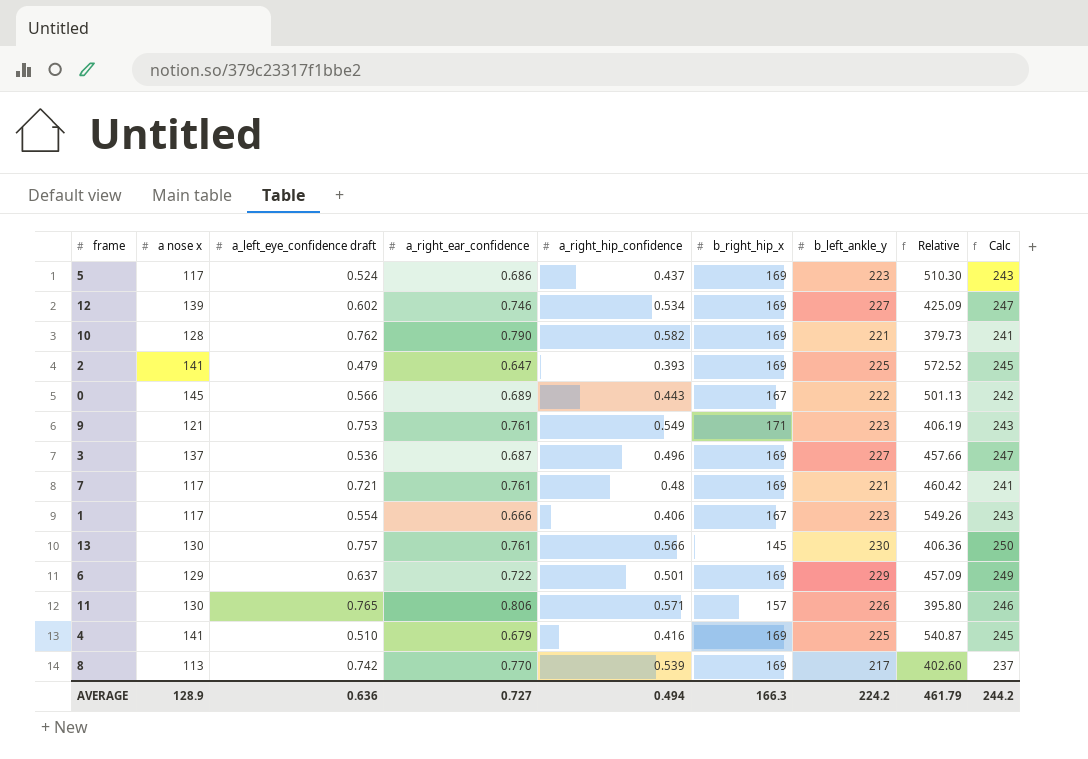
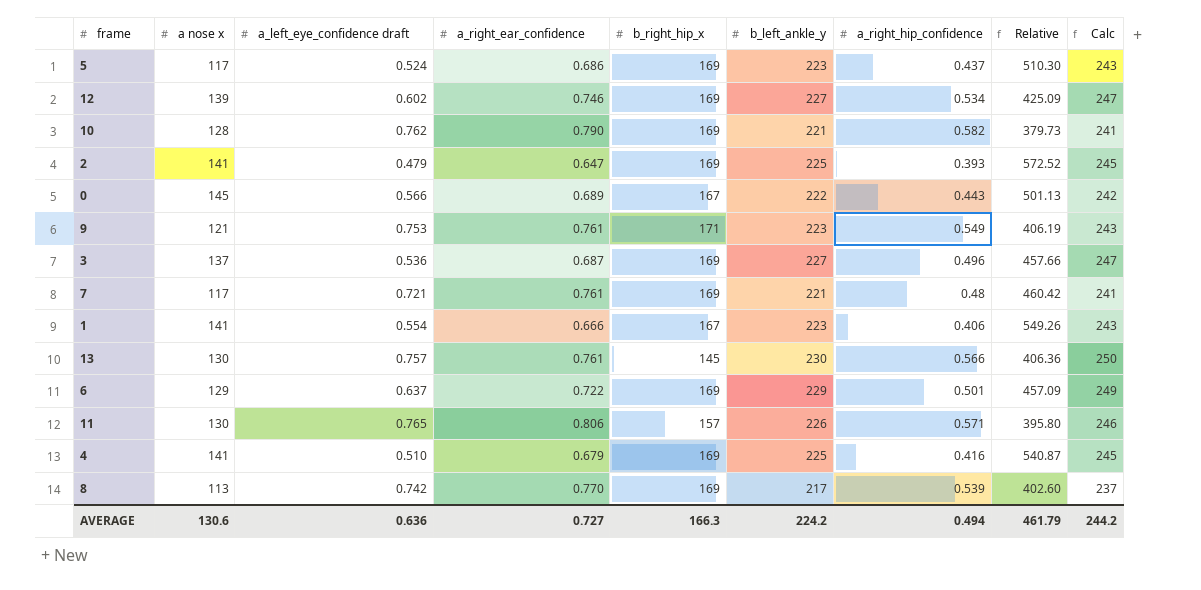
column a_right_hip_confidence | position: 5 -> 7
1 | a nose x: 117 -> 141
AVERAGE | a nose x: 128.9 -> 130.6

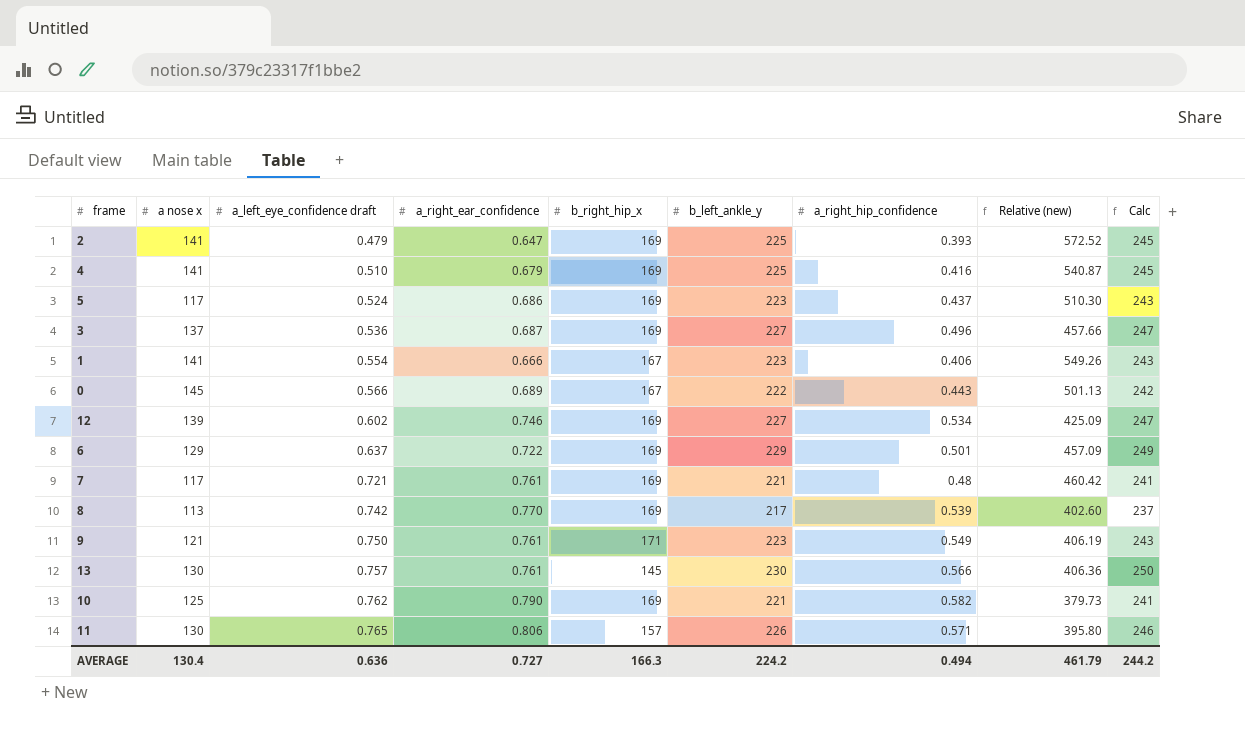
row order: none -> a_left_eye_confidence draft ascending
column name: Relative -> Relative (new)
9 | a_left_eye_confidence draft: 0.753 -> 0.750
10 | a nose x: 128 -> 125
AVERAGE | a nose x: 130.6 -> 130.4

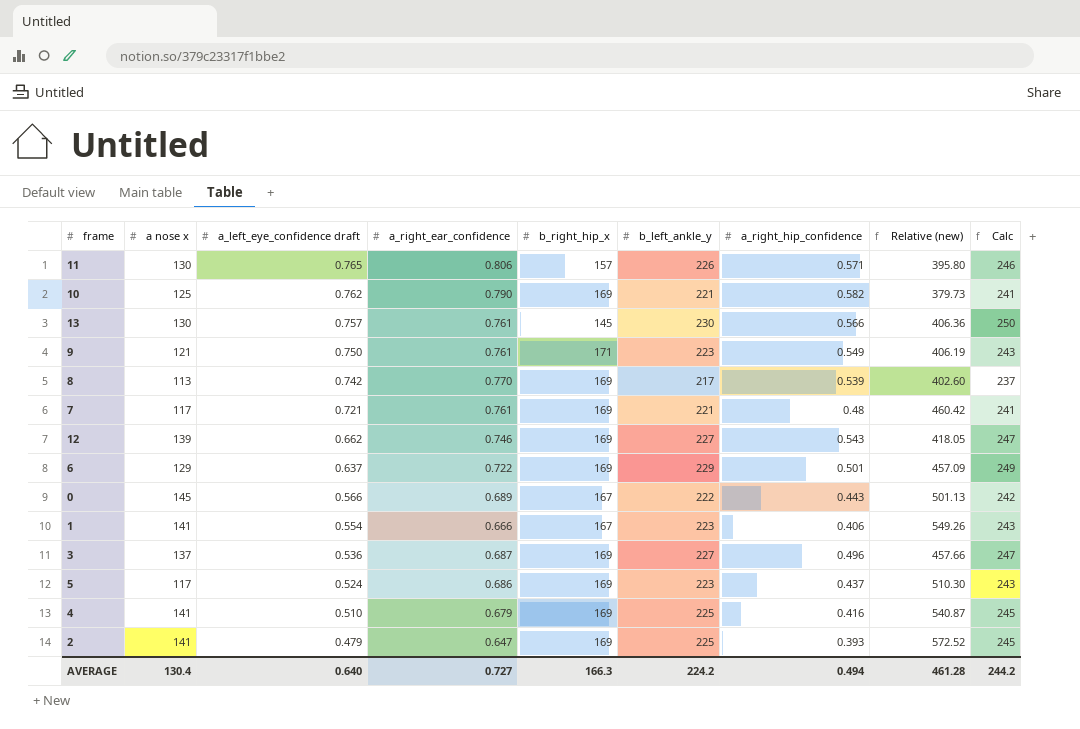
row order: a_left_eye_confidence draft ascending -> a_left_eye_confidence draft descending
12 | a_left_eye_confidence draft: 0.602 -> 0.662
12 | a_right_hip_confidence: 0.534 -> 0.543
12 | Relative (new): 425.09 -> 418.05
AVERAGE | a_left_eye_confidence draft: 0.636 -> 0.640
AVERAGE | Relative (new): 461.79 -> 461.28

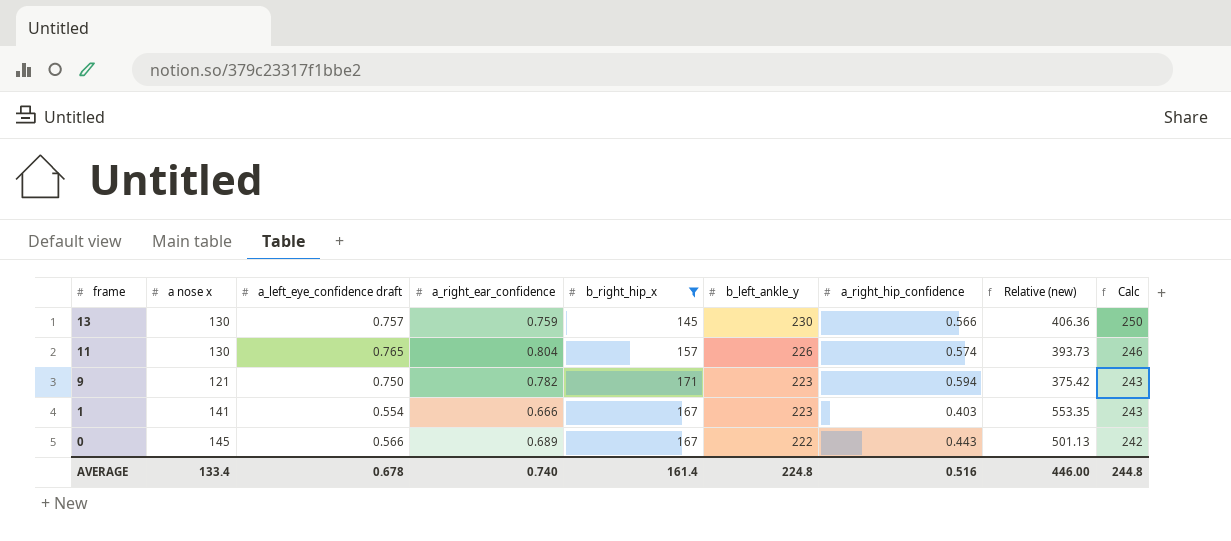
filter: none -> b_right_hip_x != 169
row order: a_left_eye_confidence draft descending -> frame descending
13 | a_right_ear_confidence: 0.761 -> 0.759
11 | a_right_ear_confidence: 0.806 -> 0.804
11 | a_right_hip_confidence: 0.571 -> 0.574
11 | Relative (new): 395.80 -> 393.73
9 | a_right_ear_confidence: 0.761 -> 0.782
9 | a_right_hip_confidence: 0.549 -> 0.594
9 | Relative (new): 406.19 -> 375.42
1 | a_right_hip_confidence: 0.406 -> 0.403
1 | Relative (new): 549.26 -> 553.35
AVERAGE | a nose x: 130.4 -> 133.4
AVERAGE | a_left_eye_confidence draft: 0.640 -> 0.678
AVERAGE | a_right_ear_confidence: 0.727 -> 0.740
AVERAGE | b_right_hip_x: 166.3 -> 161.4
AVERAGE | b_left_ankle_y: 224.2 -> 224.8
AVERAGE | a_right_hip_confidence: 0.494 -> 0.516
AVERAGE | Relative (new): 461.28 -> 446.00
AVERAGE | Calc: 244.2 -> 244.8

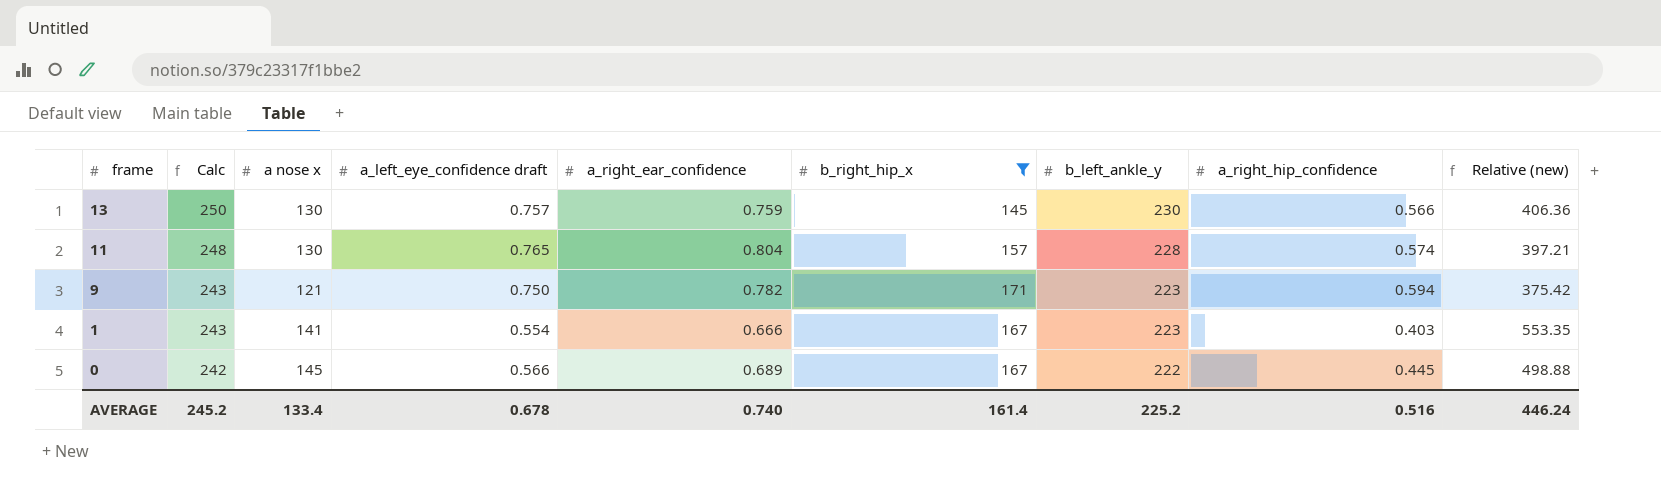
column Calc | position: 9 -> 2
11 | Calc: 246 -> 248
11 | b_left_ankle_y: 226 -> 228
11 | Relative (new): 393.73 -> 397.21
0 | a_right_hip_confidence: 0.443 -> 0.445
0 | Relative (new): 501.13 -> 498.88
AVERAGE | Calc: 244.8 -> 245.2
AVERAGE | b_left_ankle_y: 224.8 -> 225.2
AVERAGE | Relative (new): 446.00 -> 446.24

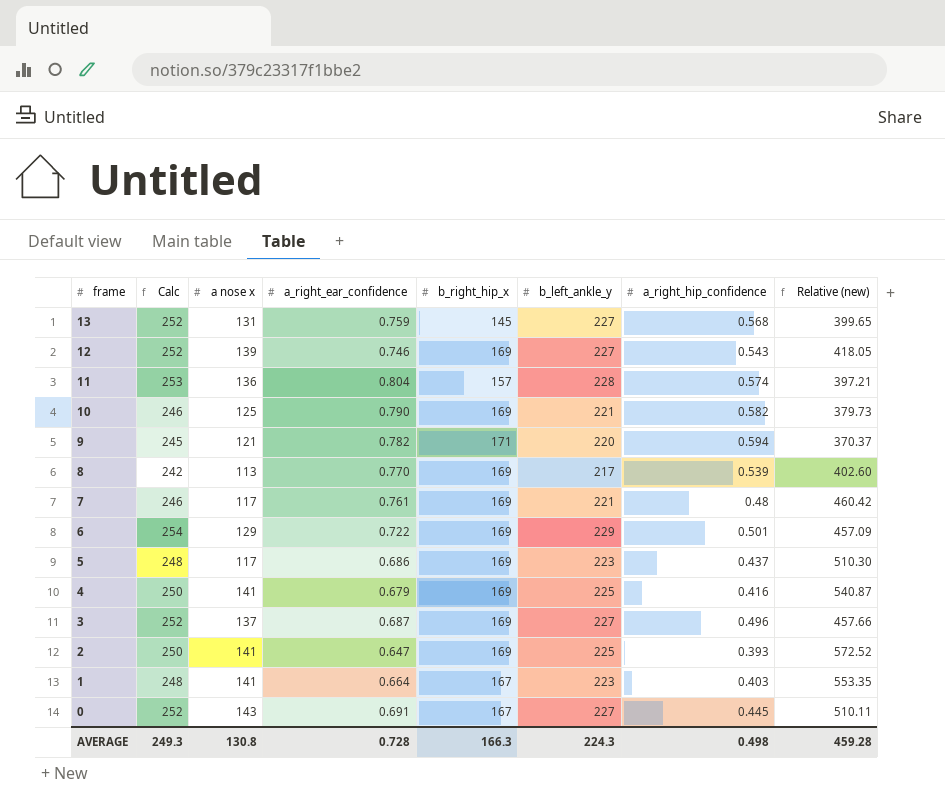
filter: b_right_hip_x != 169 -> none
column a_left_eye_confidence draft | position: 4 -> none
column Calc | formula: [b_left_ankle_y] + 20 -> [b_left_ankle_y] + 25
13 | a nose x: 130 -> 131
13 | b_left_ankle_y: 230 -> 227
13 | a_right_hip_confidence: 0.566 -> 0.568
13 | Relative (new): 406.36 -> 399.65
11 | a nose x: 130 -> 136
9 | b_left_ankle_y: 223 -> 220
9 | Relative (new): 375.42 -> 370.37
1 | a_right_ear_confidence: 0.666 -> 0.664
0 | a nose x: 145 -> 143
0 | a_right_ear_confidence: 0.689 -> 0.691
0 | b_left_ankle_y: 222 -> 227
0 | Relative (new): 498.88 -> 510.11
AVERAGE | Calc: 245.2 -> 249.3
AVERAGE | a nose x: 133.4 -> 130.8
AVERAGE | a_right_ear_confidence: 0.740 -> 0.728
AVERAGE | b_right_hip_x: 161.4 -> 166.3
AVERAGE | b_left_ankle_y: 225.2 -> 224.3
AVERAGE | a_right_hip_confidence: 0.516 -> 0.498
AVERAGE | Relative (new): 446.24 -> 459.28

